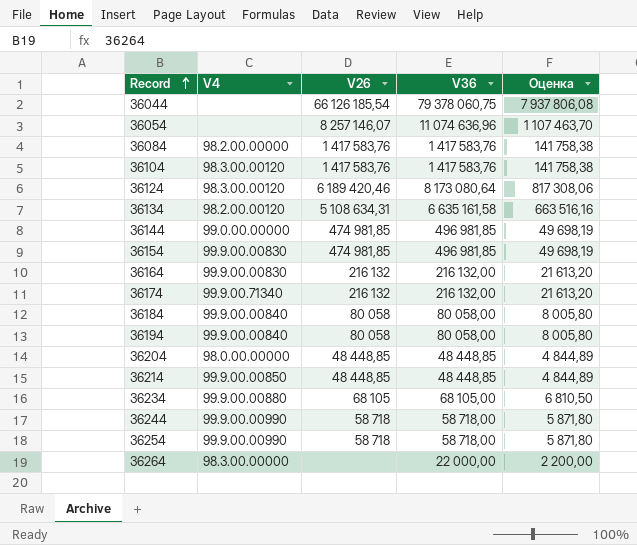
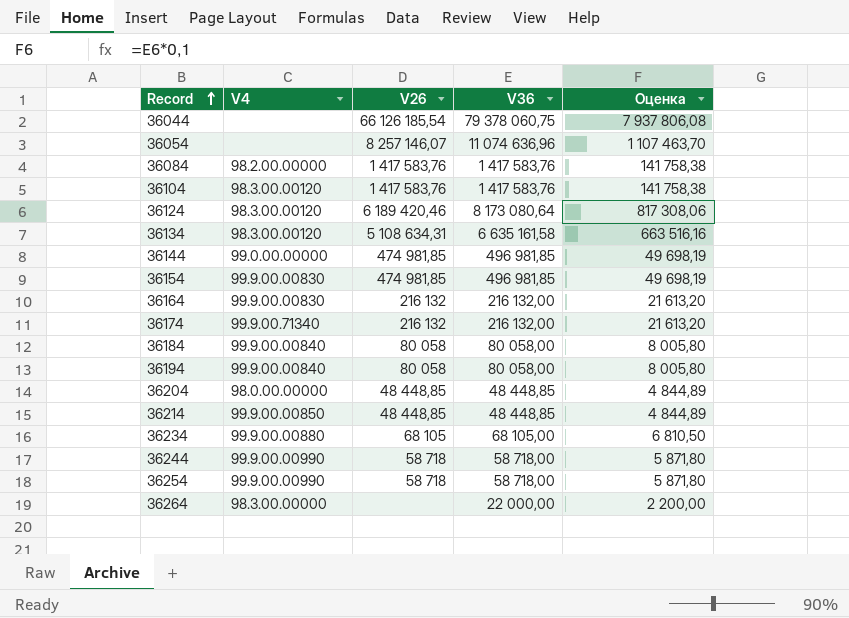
36134 | V4: 98.2.00.00120 -> 98.3.00.00120

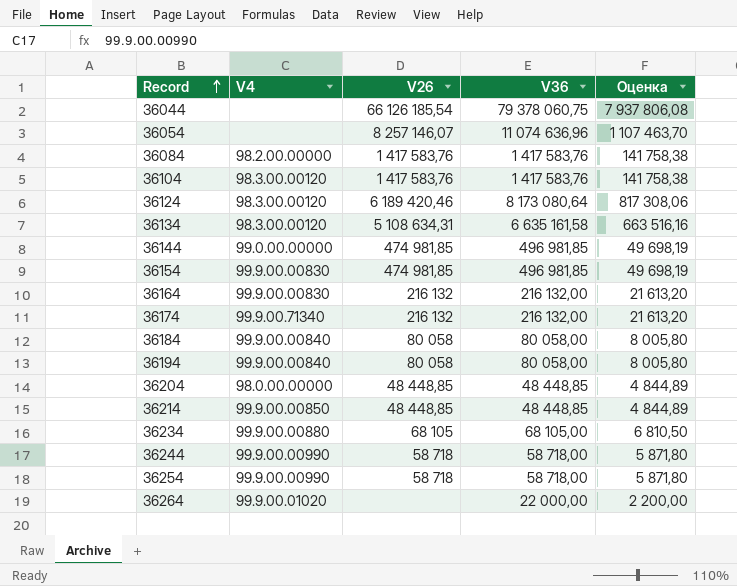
36264 | V4: 98.3.00.00000 -> 99.9.00.01020

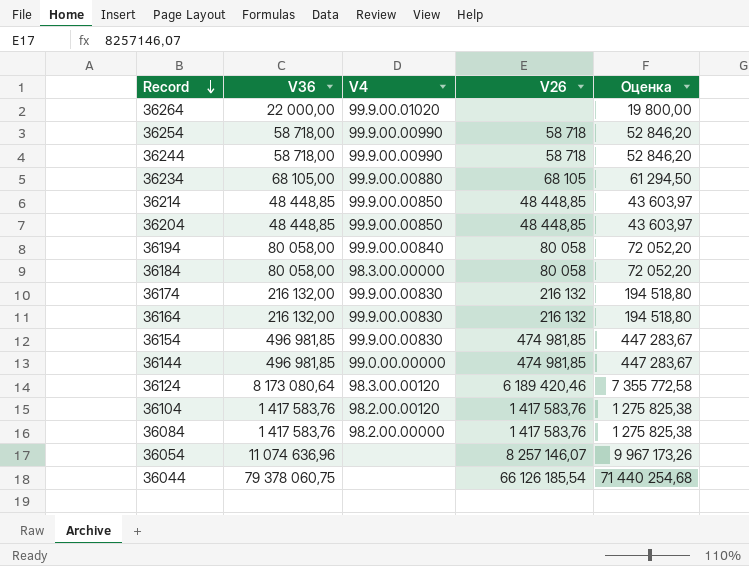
row order: Record ascending -> Record descending
column V36 | position: 4 -> 2
column Оценка | formula: [V36] * 0,1 -> [V36] * 0,9
row 36134: 98.3.00.00120 | 5 108 634,31 | 6 635 161,58 | 663 516,16 -> none
36204 | V4: 98.0.00.00000 -> 99.9.00.00850
36184 | V4: 99.9.00.00840 -> 98.3.00.00000
36174 | V4: 99.9.00.71340 -> 99.9.00.00830
36104 | V4: 98.3.00.00120 -> 98.2.00.00120

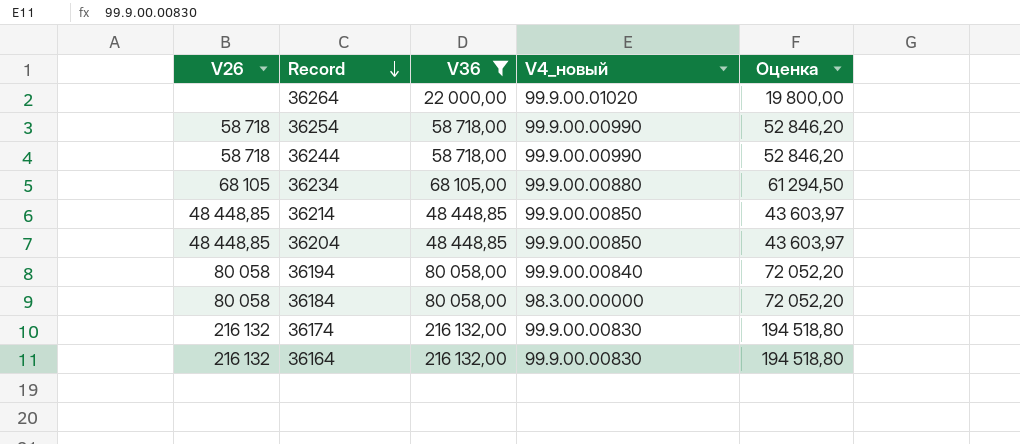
filter: none -> V36 <= 216 132,00
column V26 | position: 4 -> 1
column name: V4 -> V4_новый

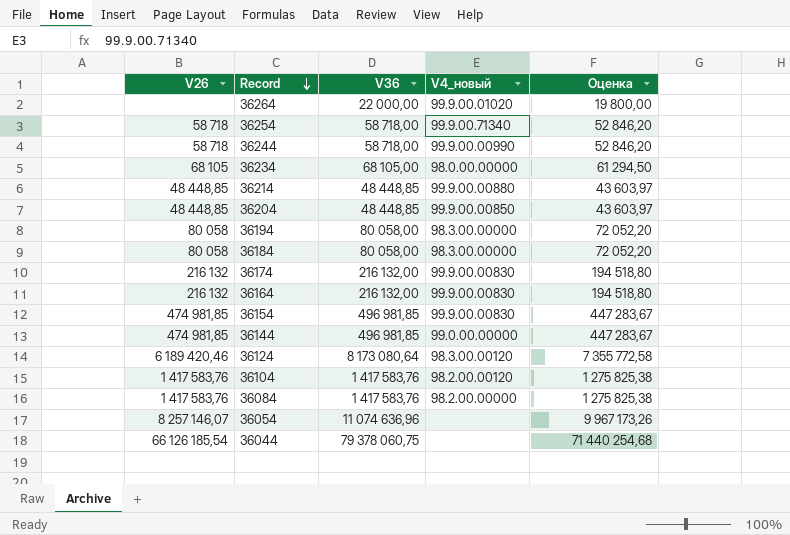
filter: V36 <= 216 132,00 -> none
36254 | V4_новый: 99.9.00.00990 -> 99.9.00.71340
36234 | V4_новый: 99.9.00.00880 -> 98.0.00.00000
36214 | V4_новый: 99.9.00.00850 -> 99.9.00.00880
36194 | V4_новый: 99.9.00.00840 -> 98.3.00.00000

